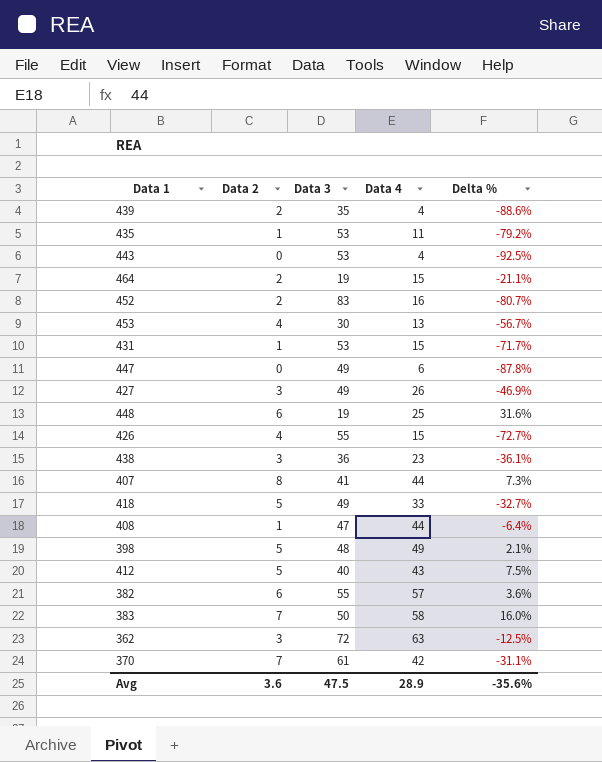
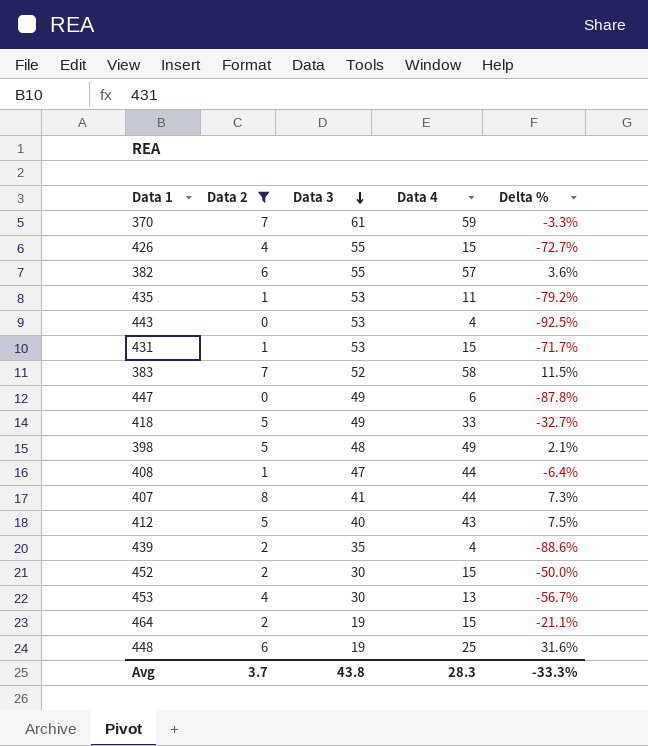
filter: none -> Data 2 != 3
row order: none -> Data 3 descending
370 | Data 4: 42 -> 59
370 | Delta %: -31.1% -> -3.3%
383 | Data 3: 50 -> 52
383 | Delta %: 16.0% -> 11.5%
452 | Data 3: 83 -> 30
452 | Data 4: 16 -> 15
452 | Delta %: -80.7% -> -50.0%
Avg | Data 2: 3.6 -> 3.7
Avg | Data 3: 47.5 -> 43.8
Avg | Data 4: 28.9 -> 28.3
Avg | Delta %: -35.6% -> -33.3%

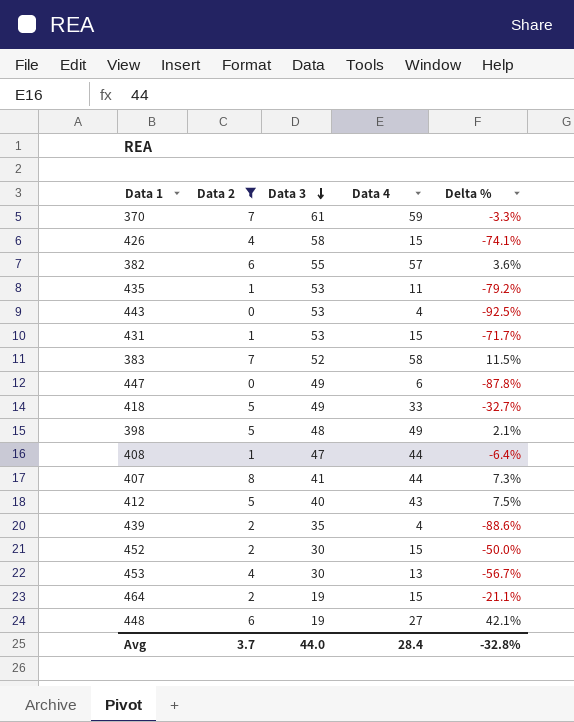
426 | Data 3: 55 -> 58
426 | Delta %: -72.7% -> -74.1%
448 | Data 4: 25 -> 27
448 | Delta %: 31.6% -> 42.1%
Avg | Data 3: 43.8 -> 44.0
Avg | Data 4: 28.3 -> 28.4
Avg | Delta %: -33.3% -> -32.8%

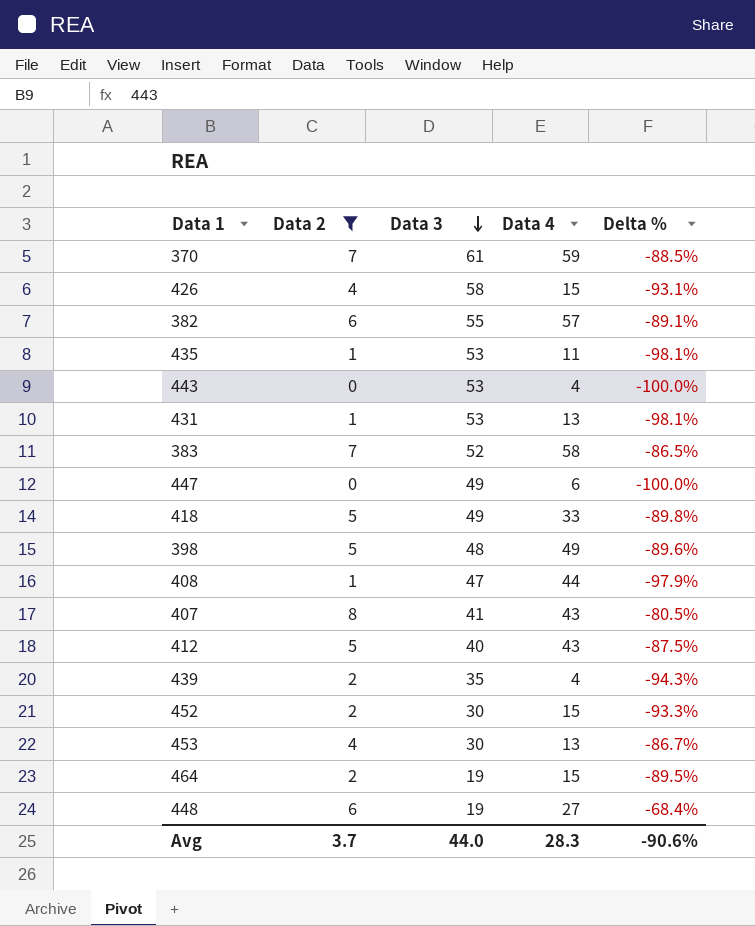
column Delta % | formula: ([Data 4] - [Data 3]) / [Data 3] -> ([Data 2] - [Data 3]) / [Data 3]
431 | Data 4: 15 -> 13
407 | Data 4: 44 -> 43
Avg | Data 4: 28.4 -> 28.3
Avg | Delta %: -32.8% -> -90.6%

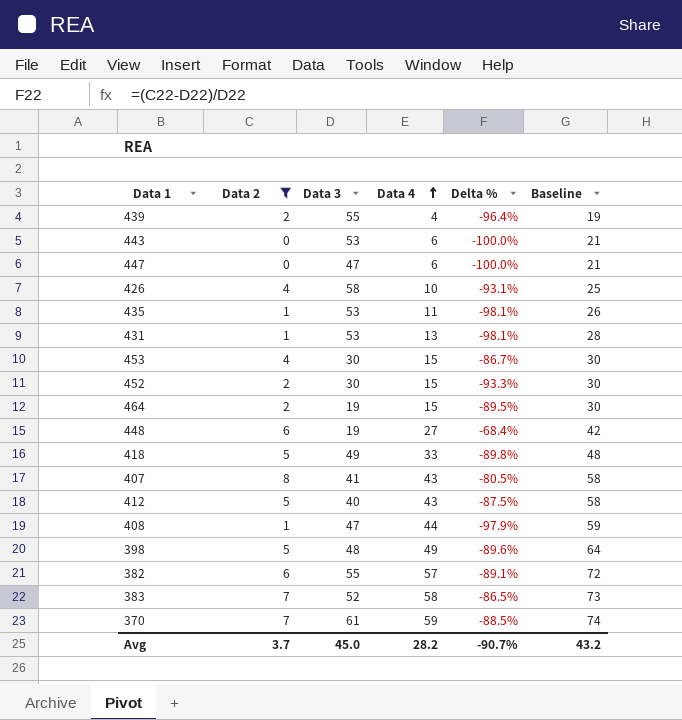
row order: Data 3 descending -> Data 4 ascending
column Baseline | formula: none -> [Data 4] + 15
439 | Data 3: 35 -> 55
439 | Delta %: -94.3% -> -96.4%
443 | Data 4: 4 -> 6
447 | Data 3: 49 -> 47
426 | Data 4: 15 -> 10
453 | Data 4: 13 -> 15
Avg | Data 3: 44.0 -> 45.0
Avg | Data 4: 28.3 -> 28.2
Avg | Delta %: -90.6% -> -90.7%

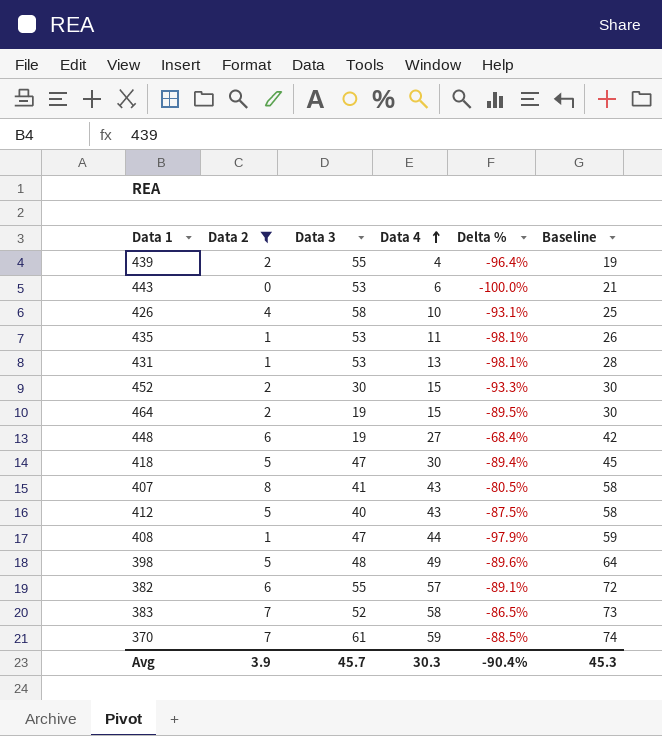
row 447: 0 | 47 | 6 | -100.0% | 21 -> none
row 453: 4 | 30 | 15 | -86.7% | 30 -> none
418 | Data 3: 49 -> 47
418 | Data 4: 33 -> 30
418 | Delta %: -89.8% -> -89.4%
418 | Baseline: 48 -> 45
Avg | Data 2: 3.7 -> 3.9
Avg | Data 3: 45.0 -> 45.7
Avg | Data 4: 28.2 -> 30.3
Avg | Delta %: -90.7% -> -90.4%
Avg | Baseline: 43.2 -> 45.3

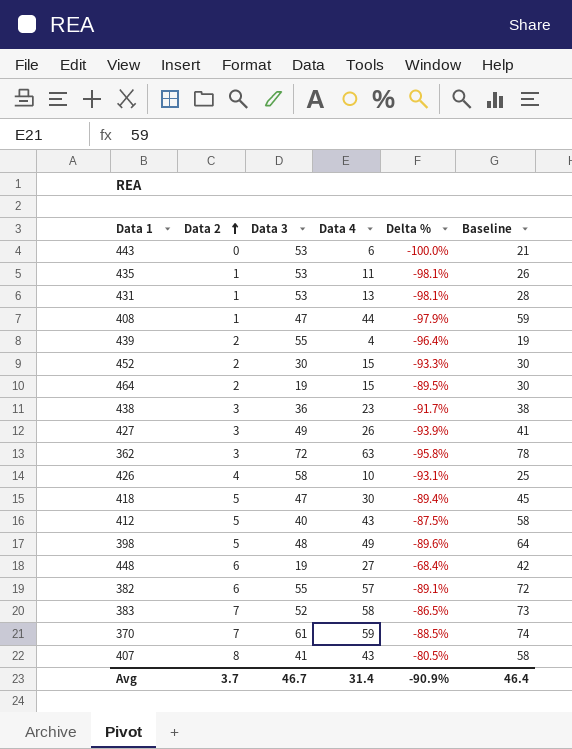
filter: Data 2 != 3 -> none
row order: Data 4 ascending -> Data 2 ascending
Avg | Data 2: 3.9 -> 3.7
Avg | Data 3: 45.7 -> 46.7
Avg | Data 4: 30.3 -> 31.4
Avg | Delta %: -90.4% -> -90.9%
Avg | Baseline: 45.3 -> 46.4

